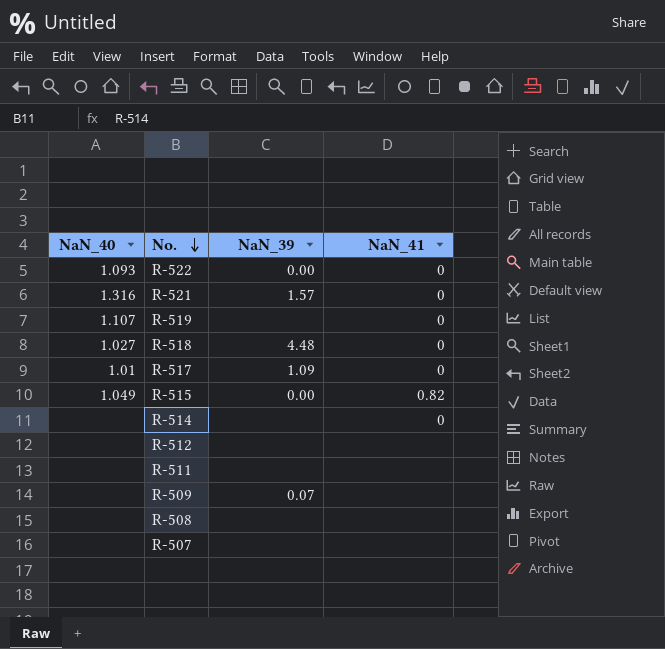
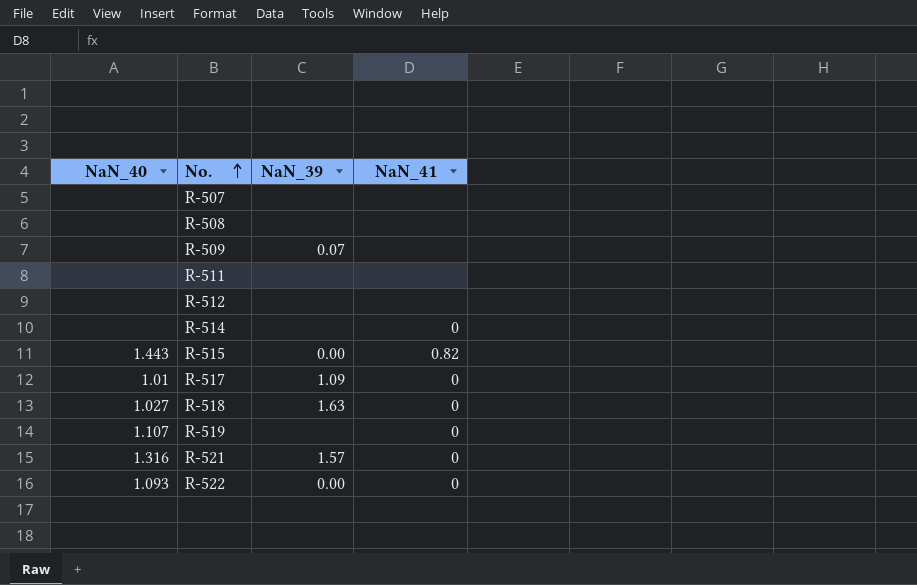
row order: No. descending -> No. ascending
R-515 | NaN_40: 1.049 -> 1.443
R-518 | NaN_39: 4.48 -> 1.63

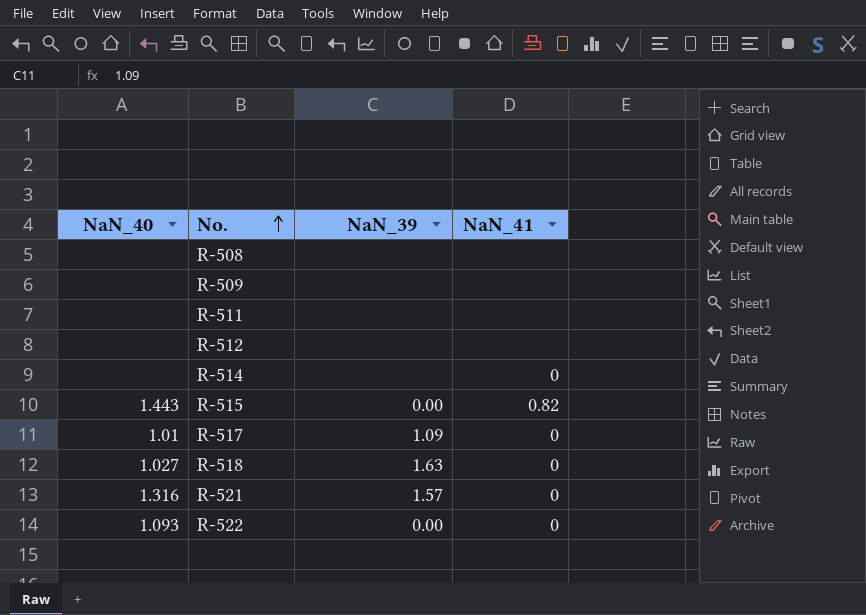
row R-507: none | none | none -> none
row R-519: 1.107 | none | 0 -> none
R-509 | NaN_39: 0.07 -> none

